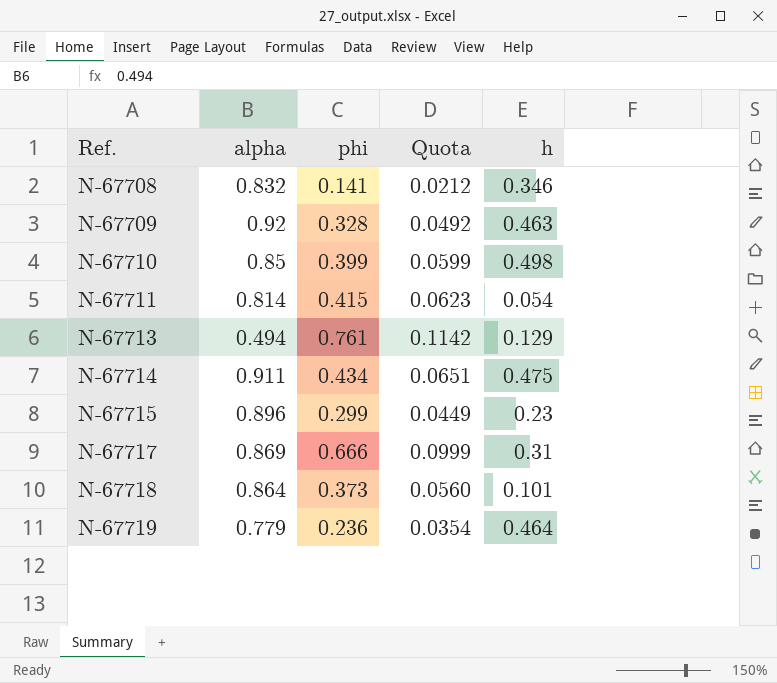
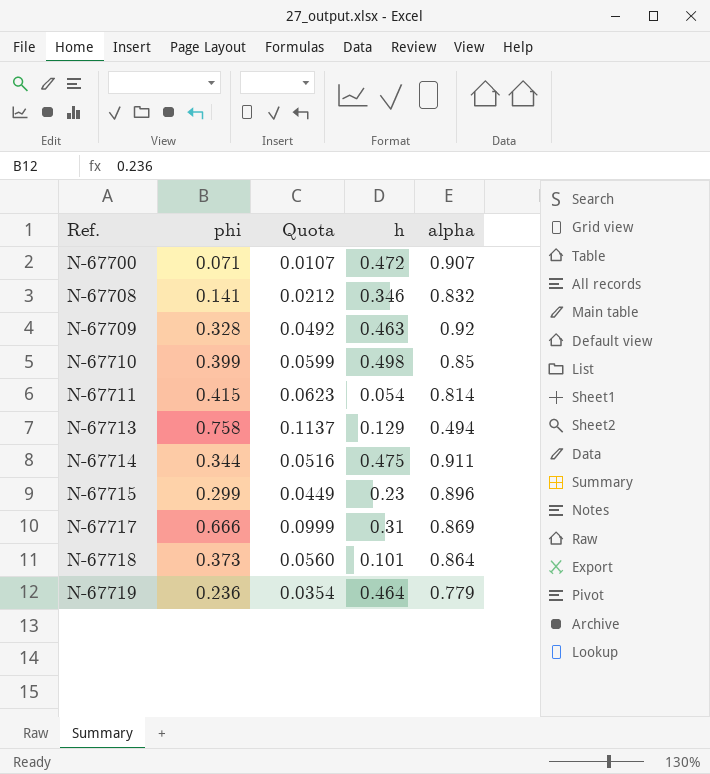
column alpha | position: 2 -> 5
row N-67700: none -> 0.071 | 0.0107 | 0.472 | 0.907
N-67713 | phi: 0.761 -> 0.758
N-67713 | Quota: 0.1142 -> 0.1137
N-67714 | phi: 0.434 -> 0.344
N-67714 | Quota: 0.0651 -> 0.0516

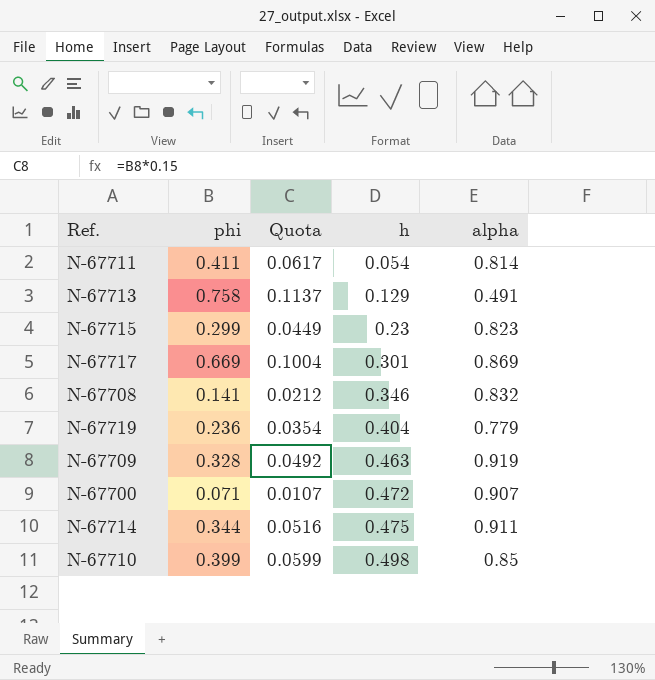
row order: Ref. ascending -> h ascending
row N-67718: 0.373 | 0.0560 | 0.101 | 0.864 -> none
N-67711 | phi: 0.415 -> 0.411
N-67711 | Quota: 0.0623 -> 0.0617
N-67713 | alpha: 0.494 -> 0.491
N-67715 | alpha: 0.896 -> 0.823
N-67717 | phi: 0.666 -> 0.669
N-67717 | Quota: 0.0999 -> 0.1004
N-67717 | h: 0.31 -> 0.301
N-67719 | h: 0.464 -> 0.404
N-67709 | alpha: 0.92 -> 0.919

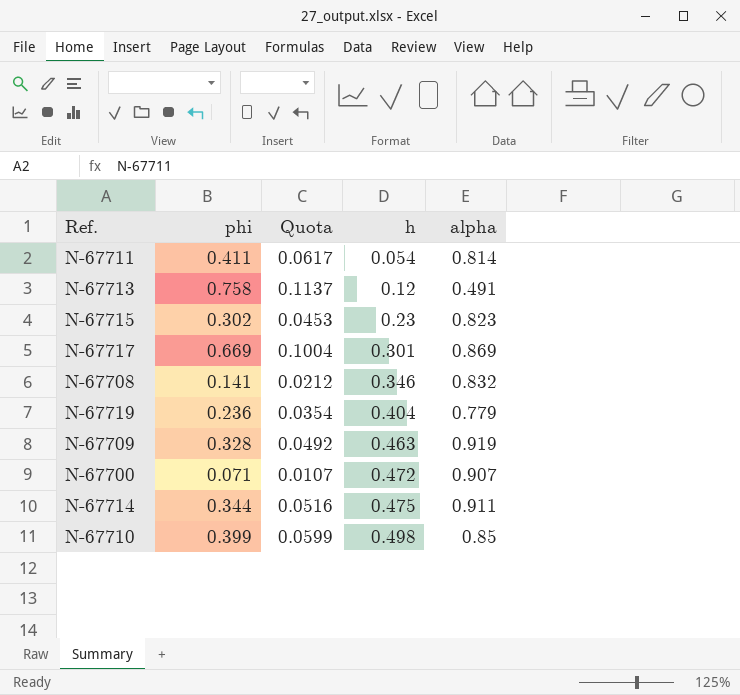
N-67713 | h: 0.129 -> 0.12
N-67715 | phi: 0.299 -> 0.302
N-67715 | Quota: 0.0449 -> 0.0453

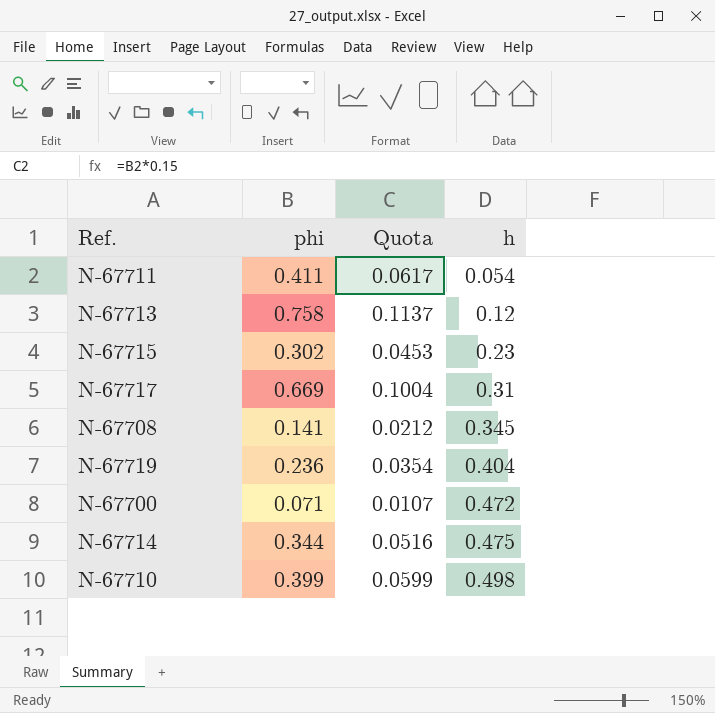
column alpha | position: 5 -> none
row N-67709: 0.328 | 0.0492 | 0.463 | 0.919 -> none
N-67717 | h: 0.301 -> 0.31
N-67708 | h: 0.346 -> 0.345

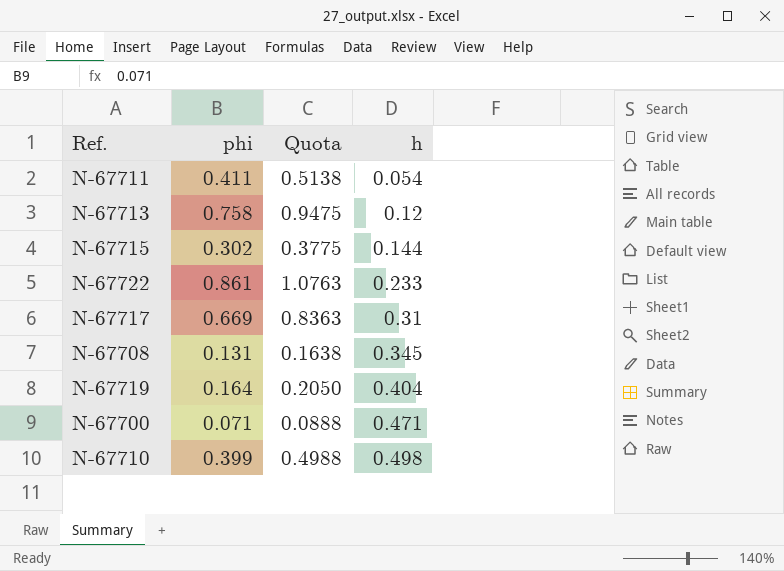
column Quota | formula: [phi] * 0.15 -> [phi] * 1.25
row N-67714: 0.344 | 0.0516 | 0.475 -> none
N-67715 | h: 0.23 -> 0.144
row N-67722: none -> 0.861 | 1.0763 | 0.233
N-67708 | phi: 0.141 -> 0.131
N-67719 | phi: 0.236 -> 0.164
N-67700 | h: 0.472 -> 0.471

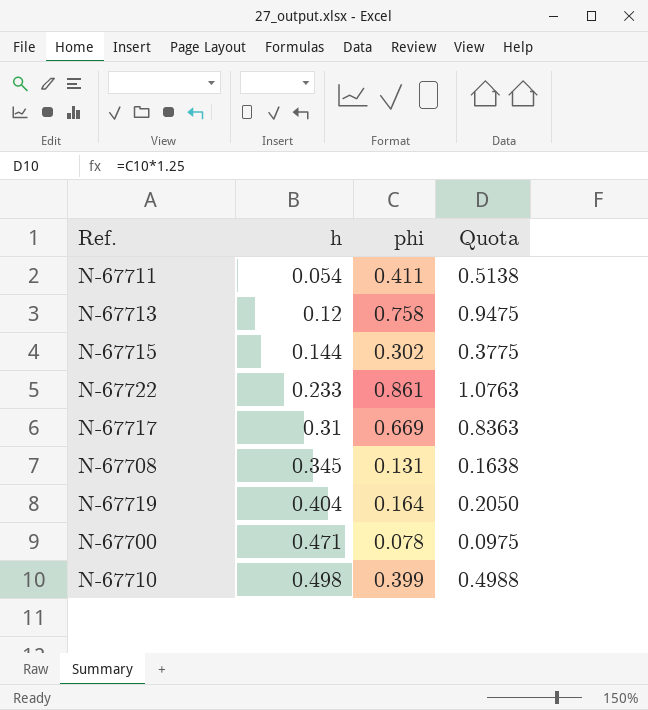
column h | position: 4 -> 2
N-67700 | phi: 0.071 -> 0.078
N-67700 | Quota: 0.0888 -> 0.0975

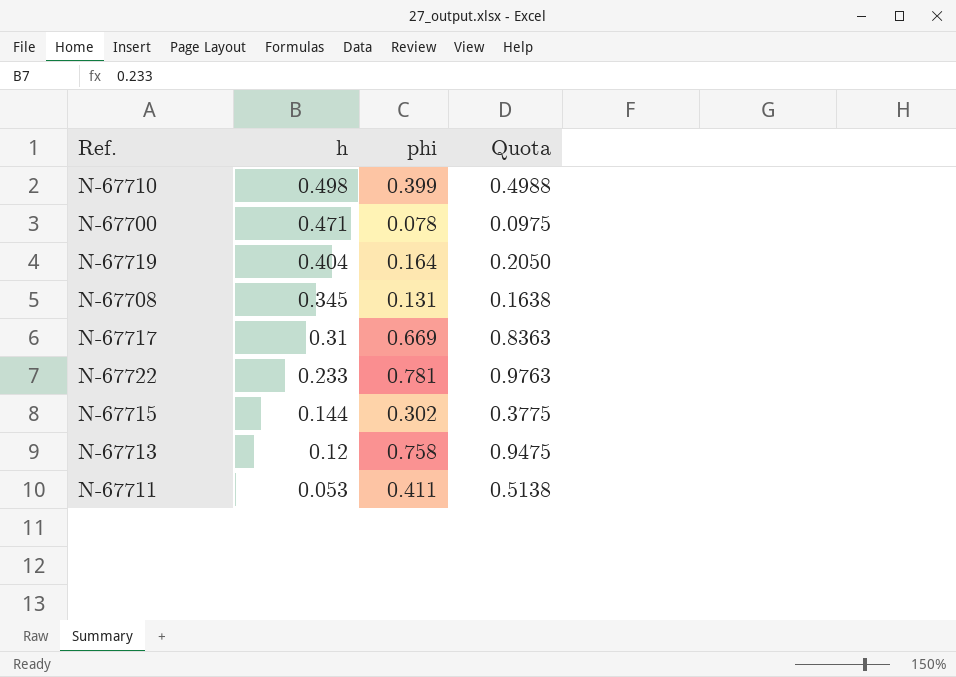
row order: h ascending -> h descending
N-67722 | phi: 0.861 -> 0.781
N-67722 | Quota: 1.0763 -> 0.9763
N-67711 | h: 0.054 -> 0.053

